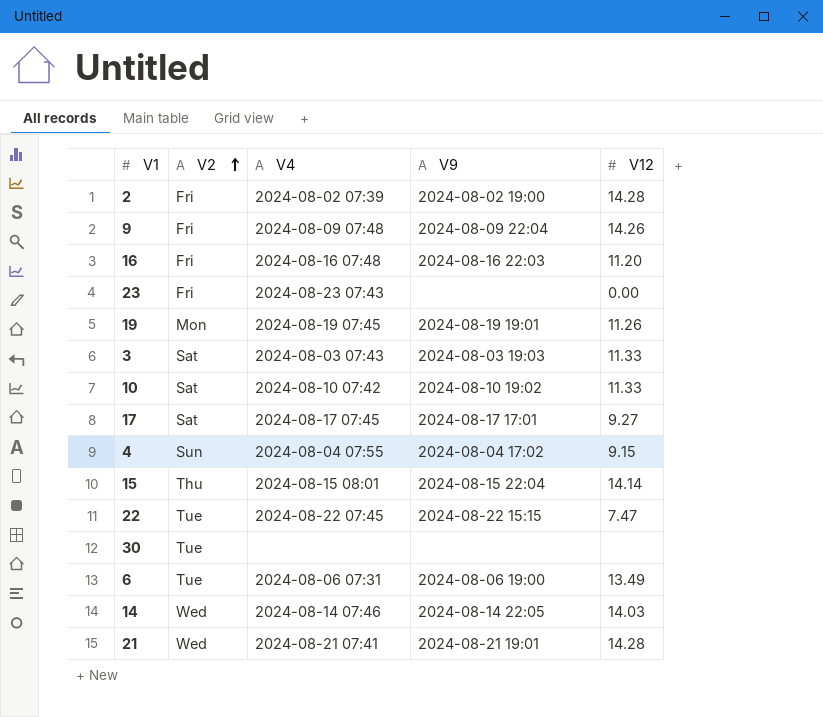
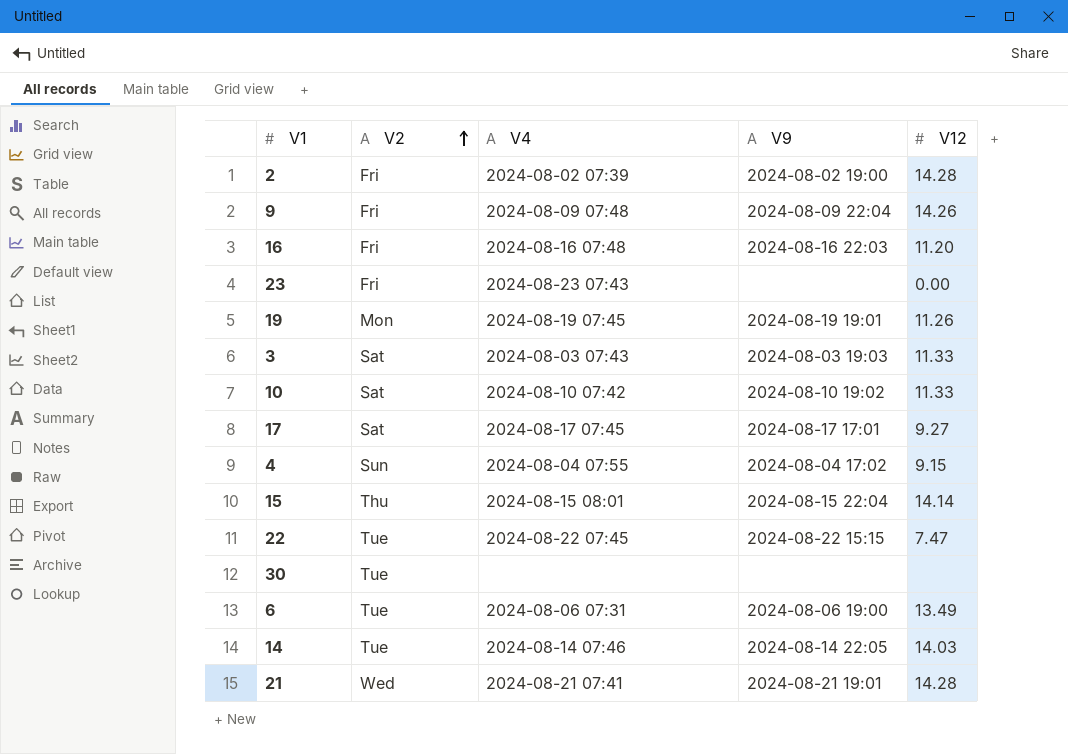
14 | V2: Wed -> Tue

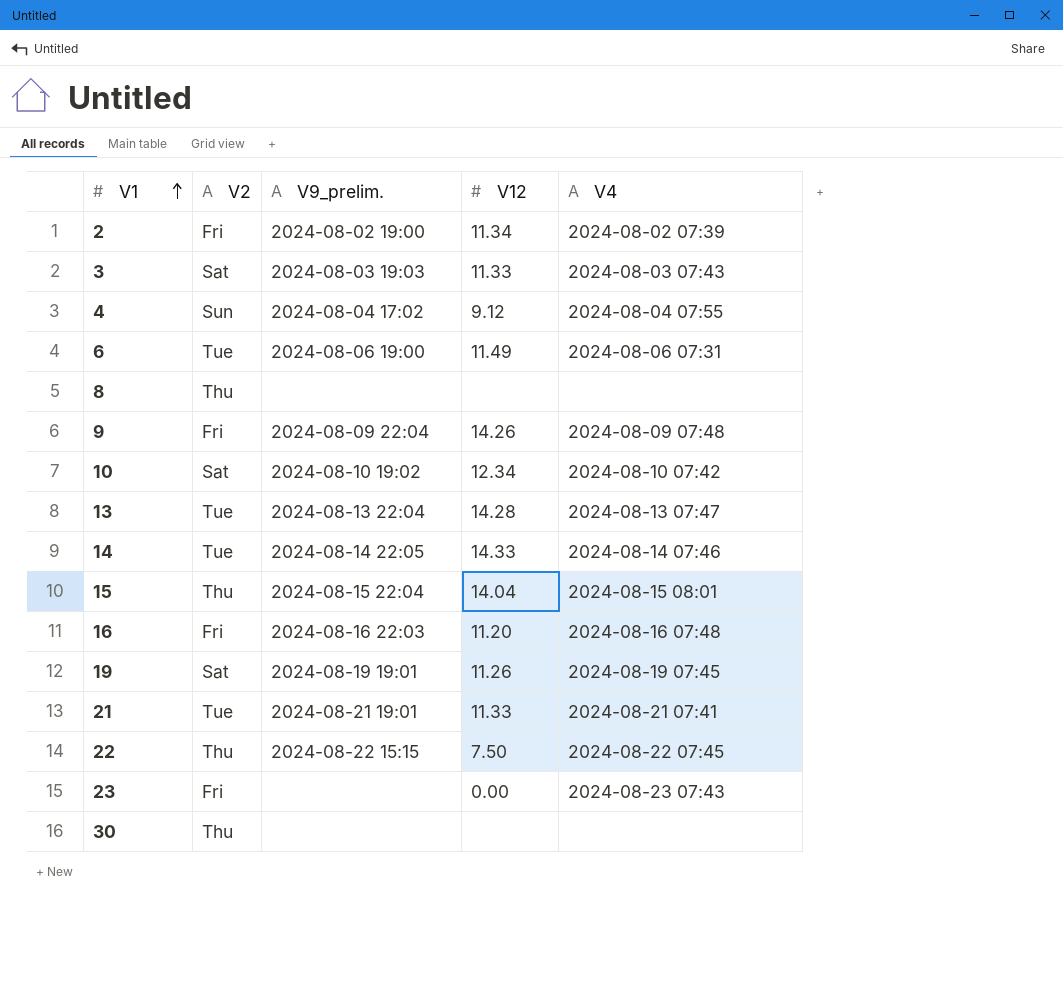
row order: V2 ascending -> V1 ascending
column name: V9 -> V9_prelim.
column V4 | position: 3 -> 5
row 17: Sat | 2024-08-17 07:45 | 2024-08-17 17:01 | 9.27 -> none
2 | V12: 14.28 -> 11.34
4 | V12: 9.15 -> 9.12
6 | V12: 13.49 -> 11.49
row 8: none -> Thu | none | none | none
10 | V12: 11.33 -> 12.34
row 13: none -> Tue | 2024-08-13 22:04 | 14.28 | 2024-08-13 07:47
14 | V12: 14.03 -> 14.33
15 | V12: 14.14 -> 14.04
19 | V2: Mon -> Sat
21 | V2: Wed -> Tue
21 | V12: 14.28 -> 11.33
22 | V2: Tue -> Thu
22 | V12: 7.47 -> 7.50
30 | V2: Tue -> Thu

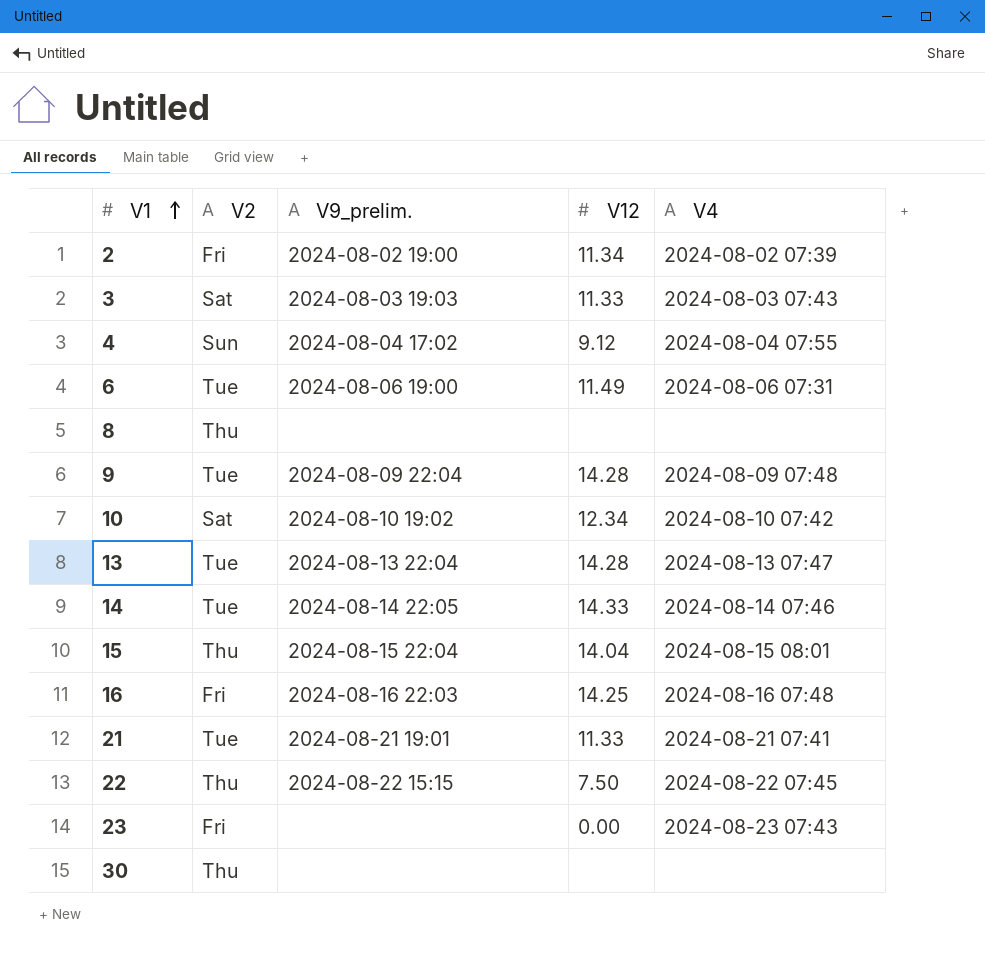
row 19: Sat | 2024-08-19 19:01 | 11.26 | 2024-08-19 07:45 -> none
9 | V2: Fri -> Tue
9 | V12: 14.26 -> 14.28
16 | V12: 11.20 -> 14.25

